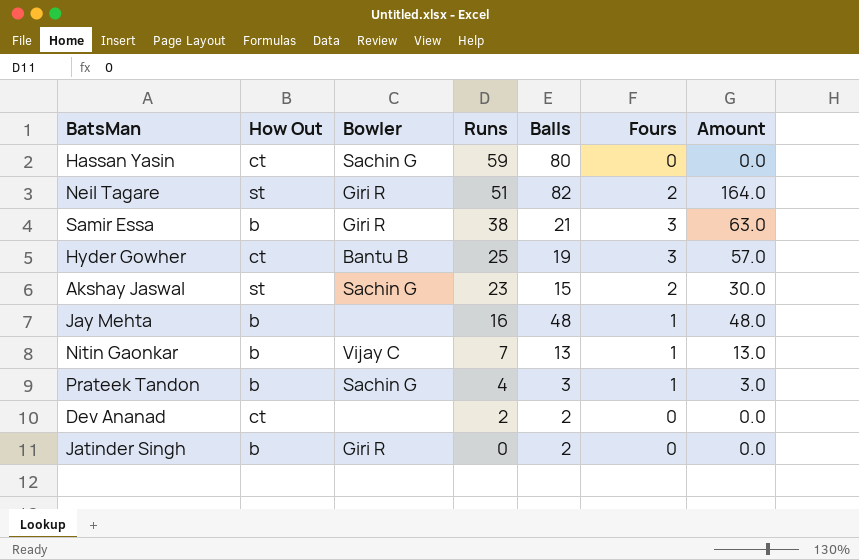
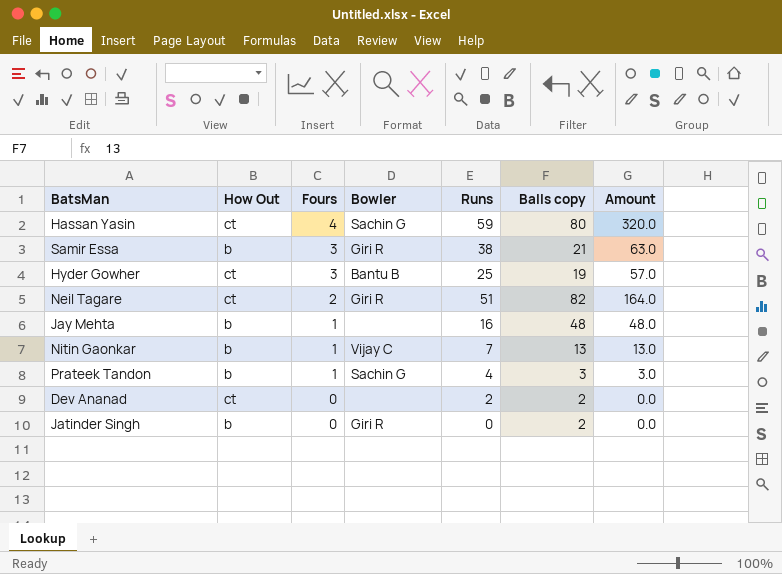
row order: Runs descending -> Fours descending
column Fours | position: 6 -> 3
column name: Balls -> Balls copy
row Akshay Jaswal: st | Sachin G | 23 | 15 | 2 | 30.0 -> none
Hassan Yasin | Fours: 0 -> 4
Hassan Yasin | Amount: 0.0 -> 320.0
Neil Tagare | How Out: st -> ct

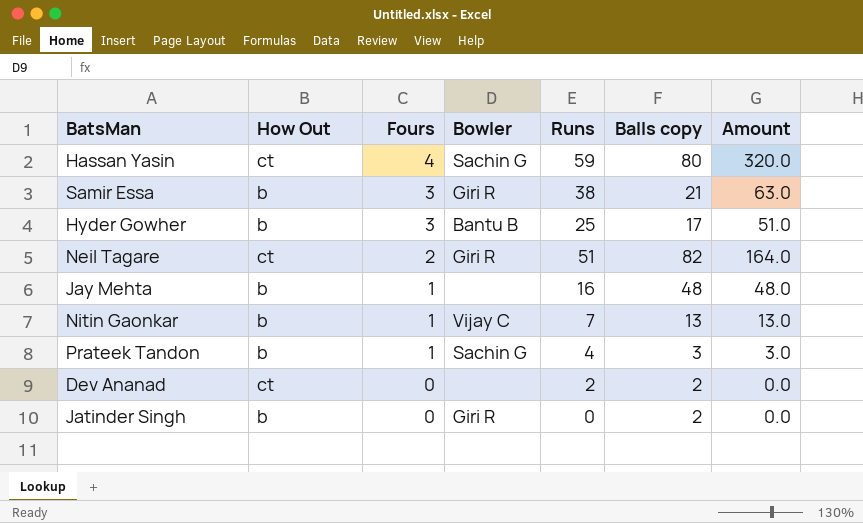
Hyder Gowher | How Out: ct -> b
Hyder Gowher | Balls copy: 19 -> 17
Hyder Gowher | Amount: 57.0 -> 51.0

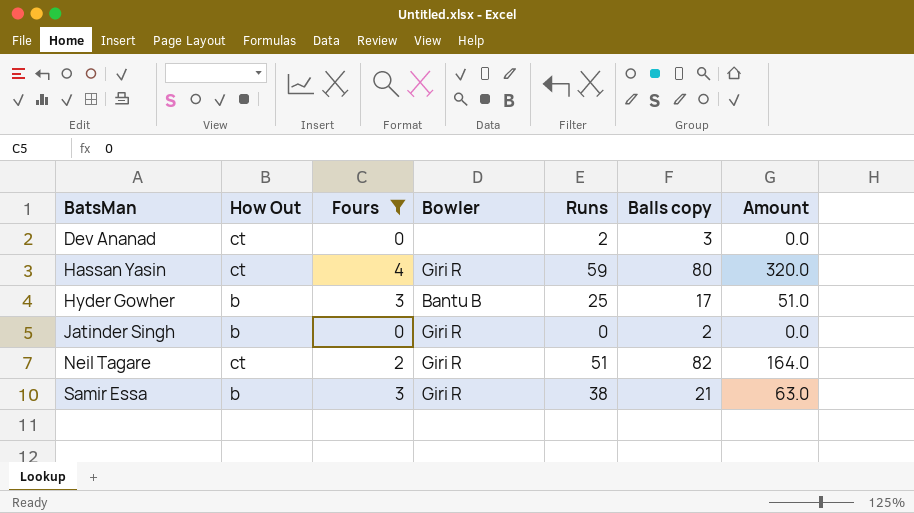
filter: none -> Fours != 1
row order: Fours descending -> BatsMan ascending
Dev Ananad | Balls copy: 2 -> 3
Hassan Yasin | Bowler: Sachin G -> Giri R

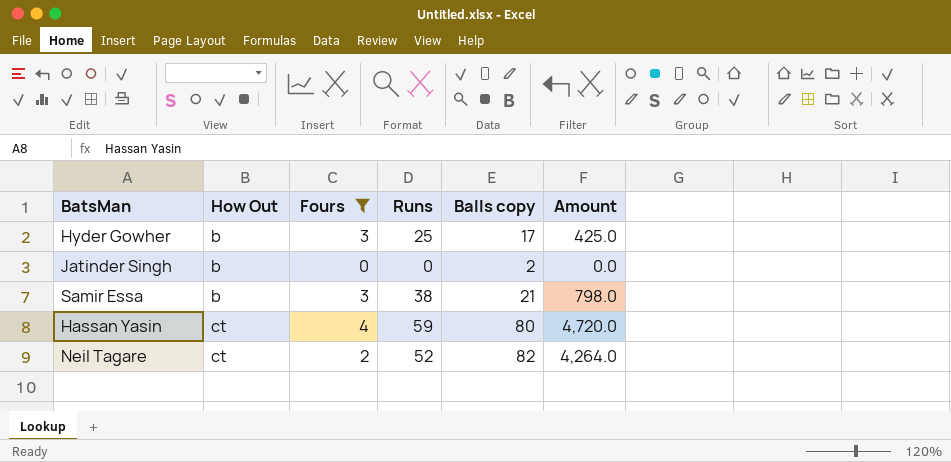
row order: BatsMan ascending -> How Out ascending
column Bowler | position: 4 -> none
column Amount | formula: [Fours] * [Balls copy] -> [Runs] * [Balls copy]
row Dev Ananad: ct | 0 | none | 2 | 3 | 0.0 -> none
Neil Tagare | Runs: 51 -> 52

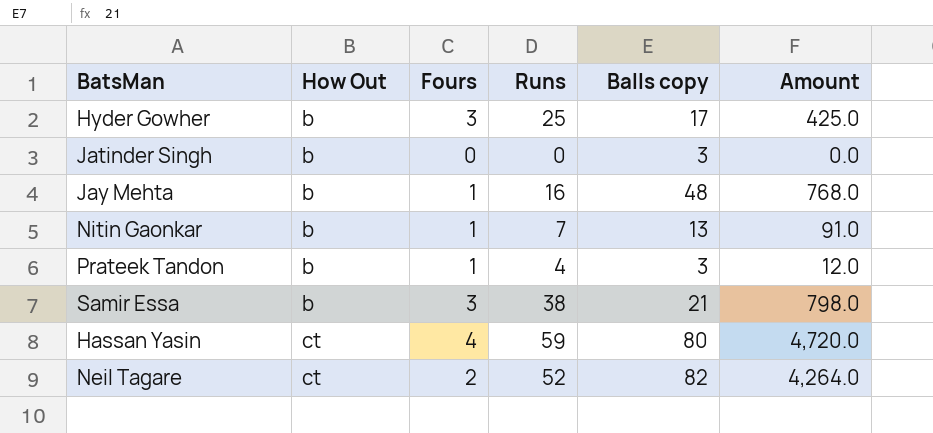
filter: Fours != 1 -> none
Jatinder Singh | Balls copy: 2 -> 3

